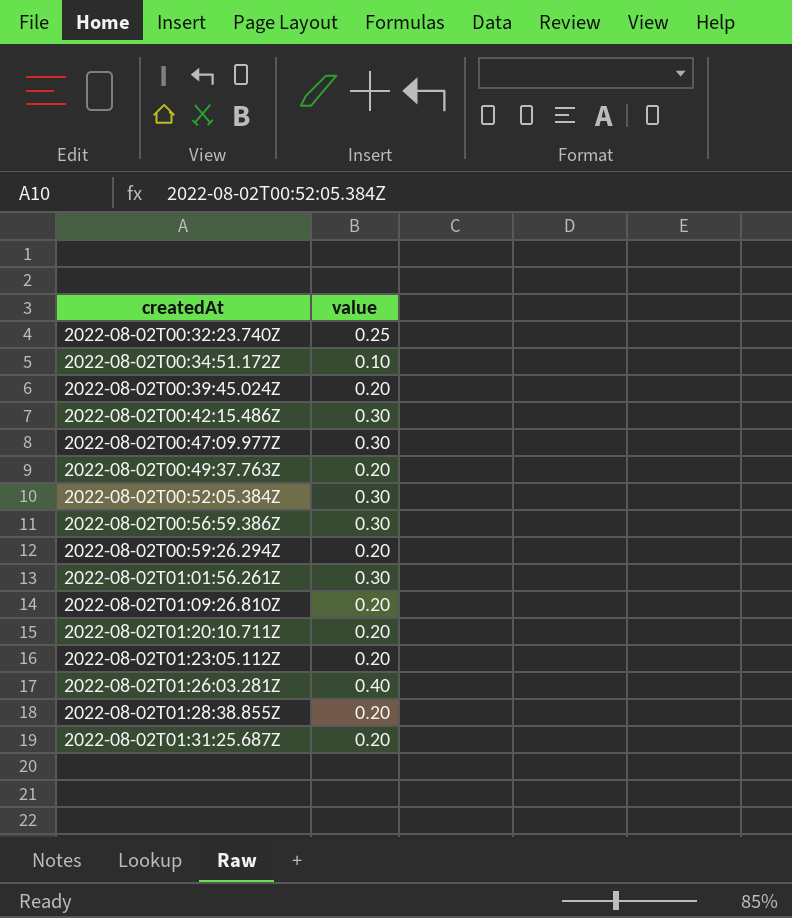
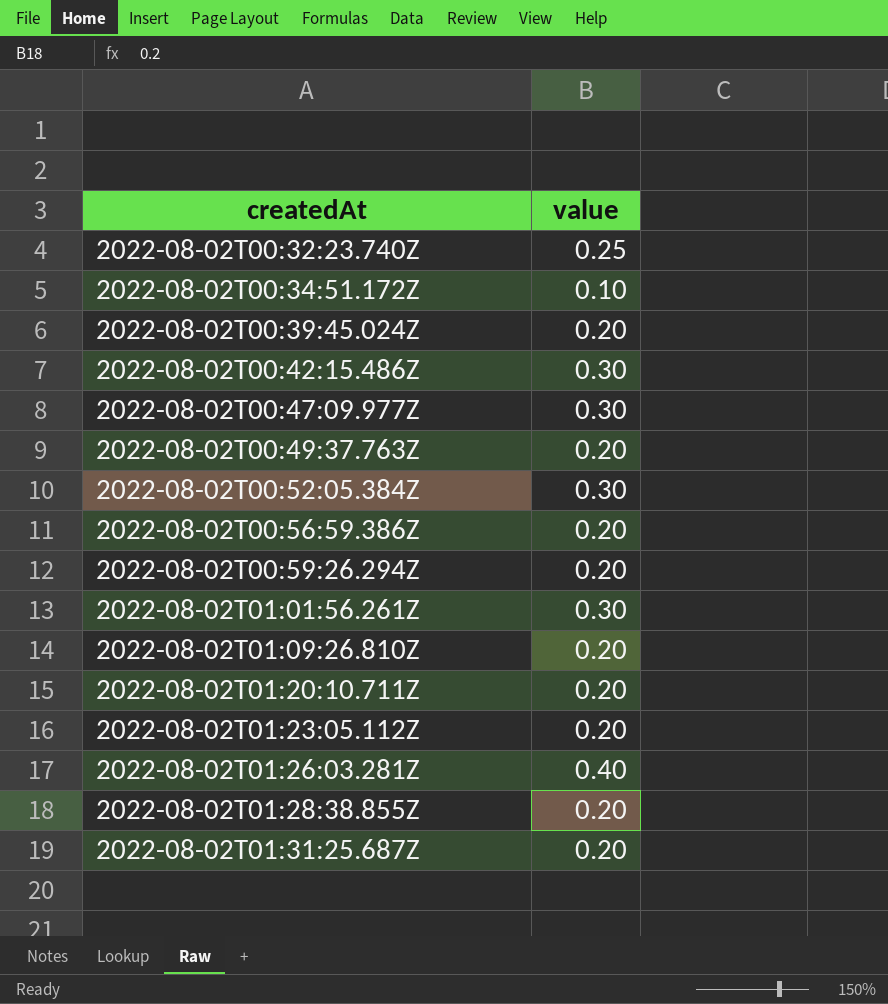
2022-08-02T00:56:59.386Z | value: 0.30 -> 0.20

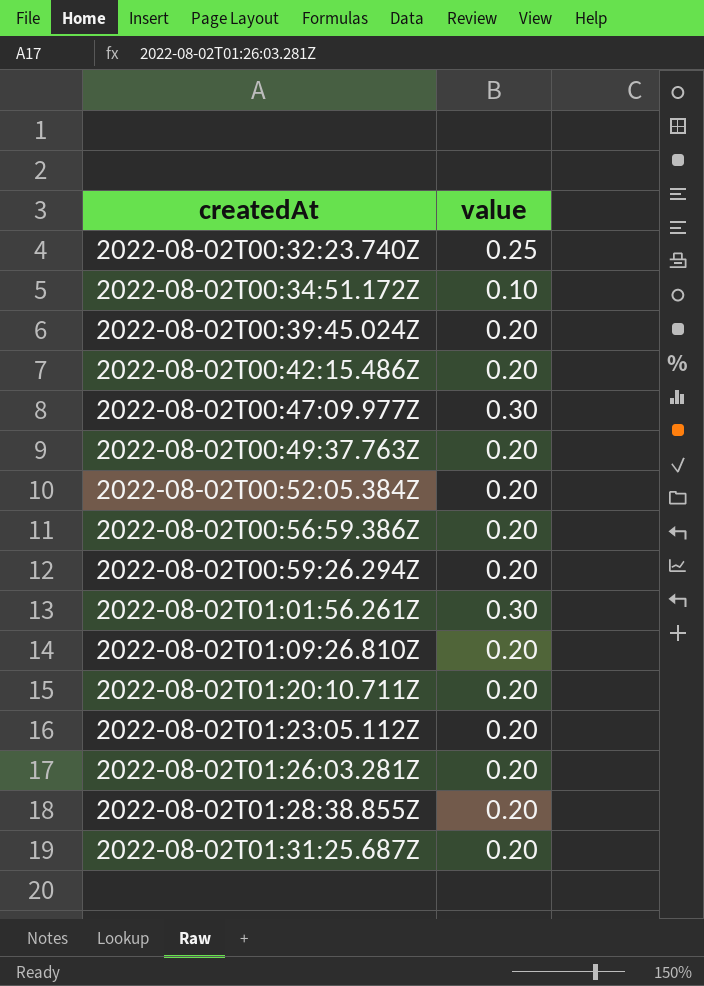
2022-08-02T00:42:15.486Z | value: 0.30 -> 0.20
2022-08-02T00:52:05.384Z | value: 0.30 -> 0.20
2022-08-02T01:26:03.281Z | value: 0.40 -> 0.20

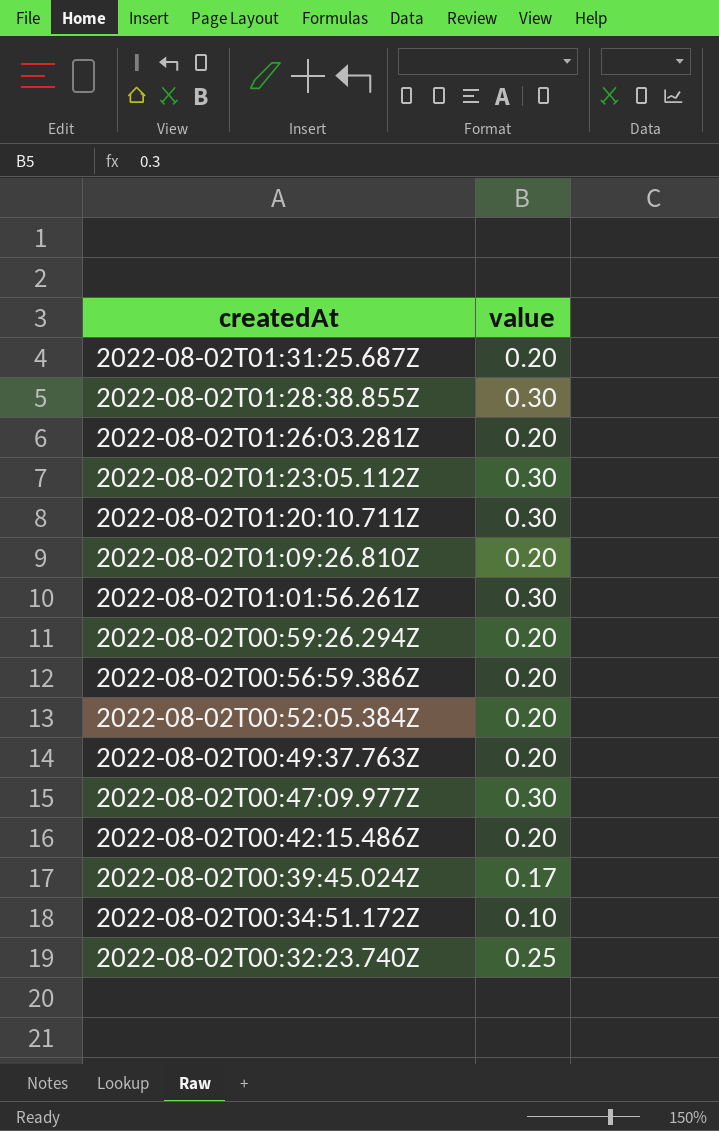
row order: createdAt ascending -> createdAt descending
2022-08-02T01:28:38.855Z | value: 0.20 -> 0.30
2022-08-02T01:23:05.112Z | value: 0.20 -> 0.30
2022-08-02T01:20:10.711Z | value: 0.20 -> 0.30
2022-08-02T00:39:45.024Z | value: 0.20 -> 0.17

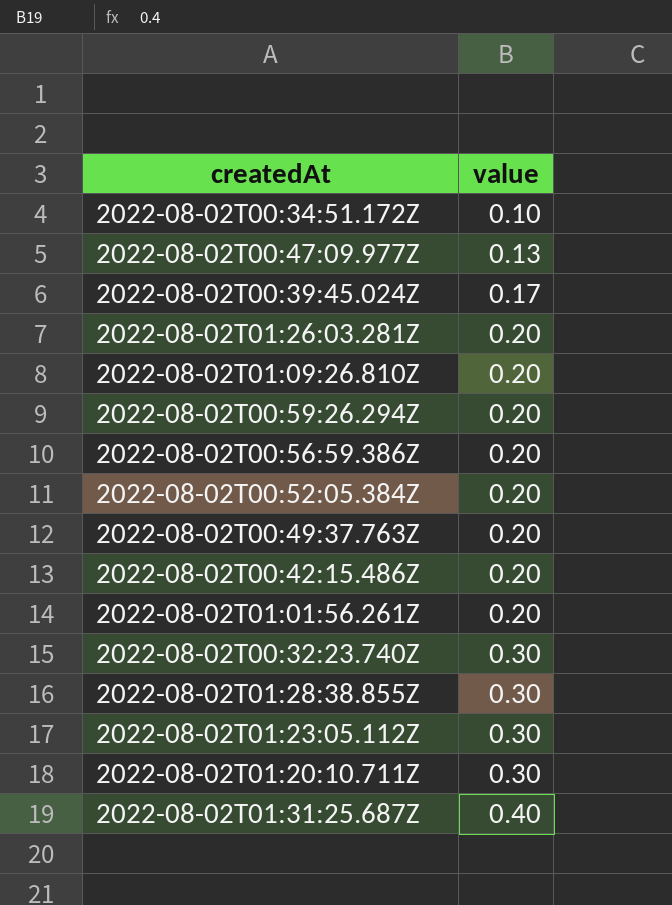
row order: createdAt descending -> value ascending
2022-08-02T00:47:09.977Z | value: 0.30 -> 0.13
2022-08-02T01:01:56.261Z | value: 0.30 -> 0.20
2022-08-02T00:32:23.740Z | value: 0.25 -> 0.30
2022-08-02T01:31:25.687Z | value: 0.20 -> 0.40

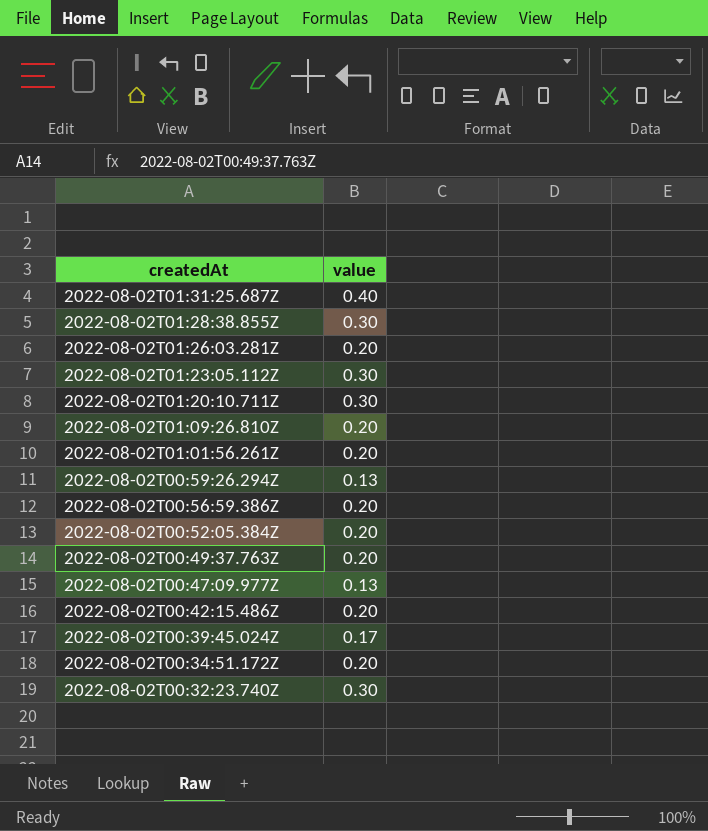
row order: value ascending -> createdAt descending
2022-08-02T00:59:26.294Z | value: 0.20 -> 0.13
2022-08-02T00:34:51.172Z | value: 0.10 -> 0.20

